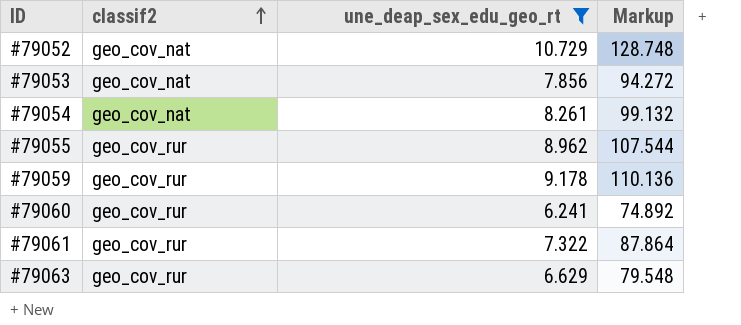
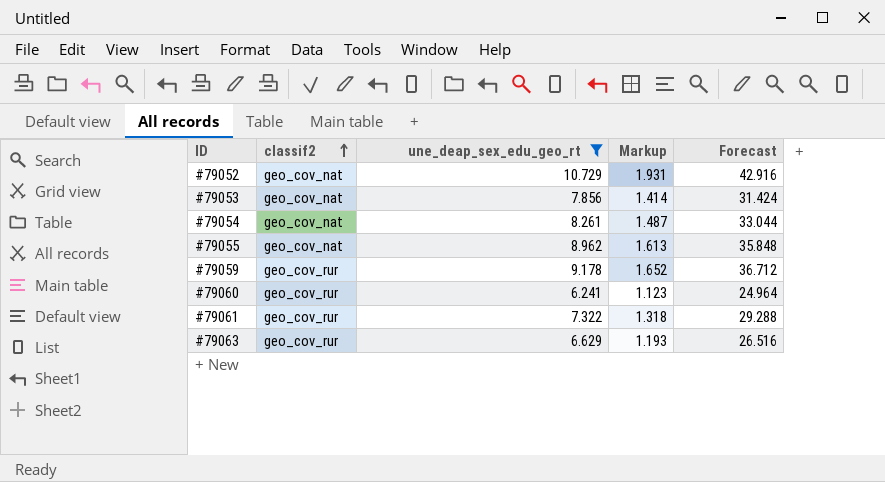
column Markup | formula: [une_deap_sex_edu_geo_rt] * 12 -> [une_deap_sex_edu_geo_rt] * 0.18
column Forecast | formula: none -> [une_deap_sex_edu_geo_rt] * 4
#79055 | classif2: geo_cov_rur -> geo_cov_nat

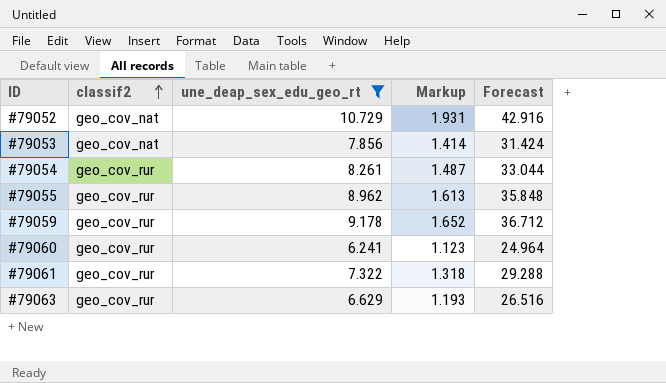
#79054 | classif2: geo_cov_nat -> geo_cov_rur
#79055 | classif2: geo_cov_nat -> geo_cov_rur

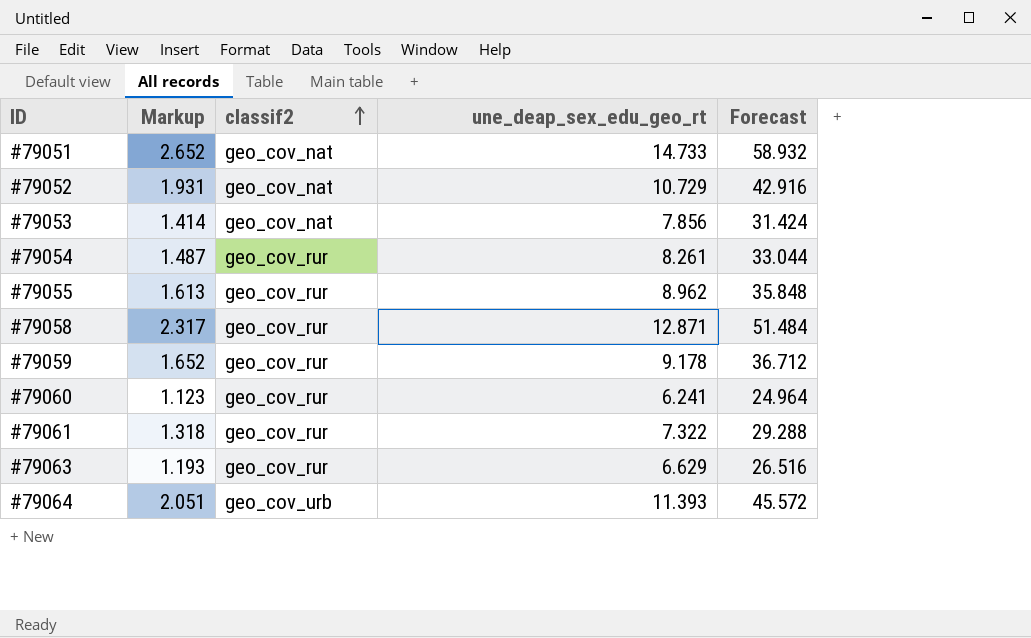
filter: une_deap_sex_edu_geo_rt <= 10.729 -> none
column Markup | position: 4 -> 2

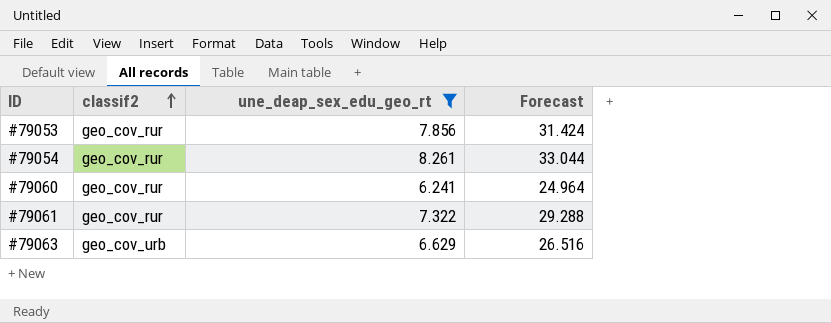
filter: none -> une_deap_sex_edu_geo_rt <= 8.261
column Markup | formula: [une_deap_sex_edu_geo_rt] * 0.18 -> none
#79053 | classif2: geo_cov_nat -> geo_cov_rur
#79063 | classif2: geo_cov_rur -> geo_cov_urb

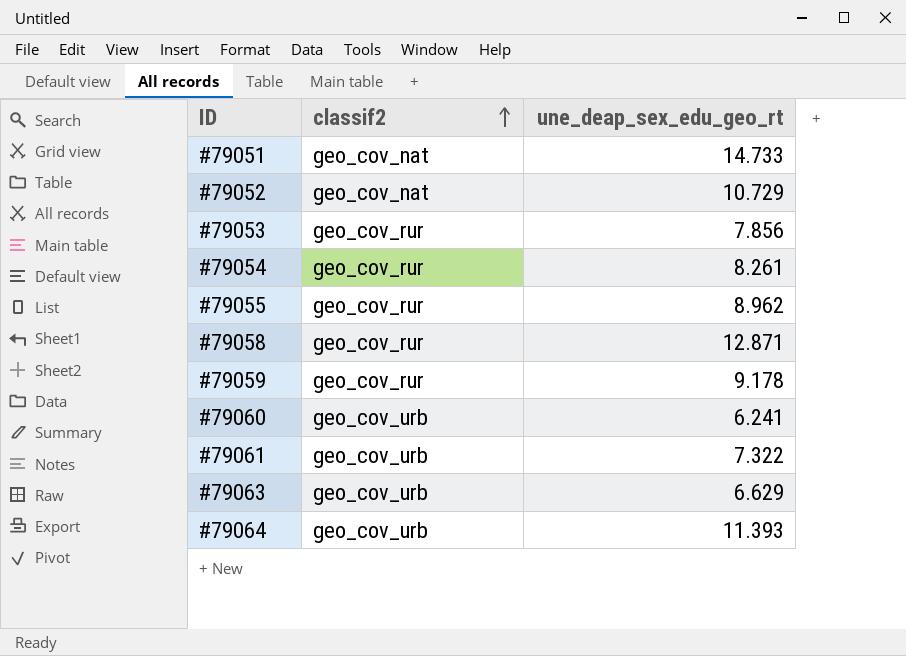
filter: une_deap_sex_edu_geo_rt <= 8.261 -> none
column Forecast | formula: [une_deap_sex_edu_geo_rt] * 4 -> none
#79060 | classif2: geo_cov_rur -> geo_cov_urb
#79061 | classif2: geo_cov_rur -> geo_cov_urb

